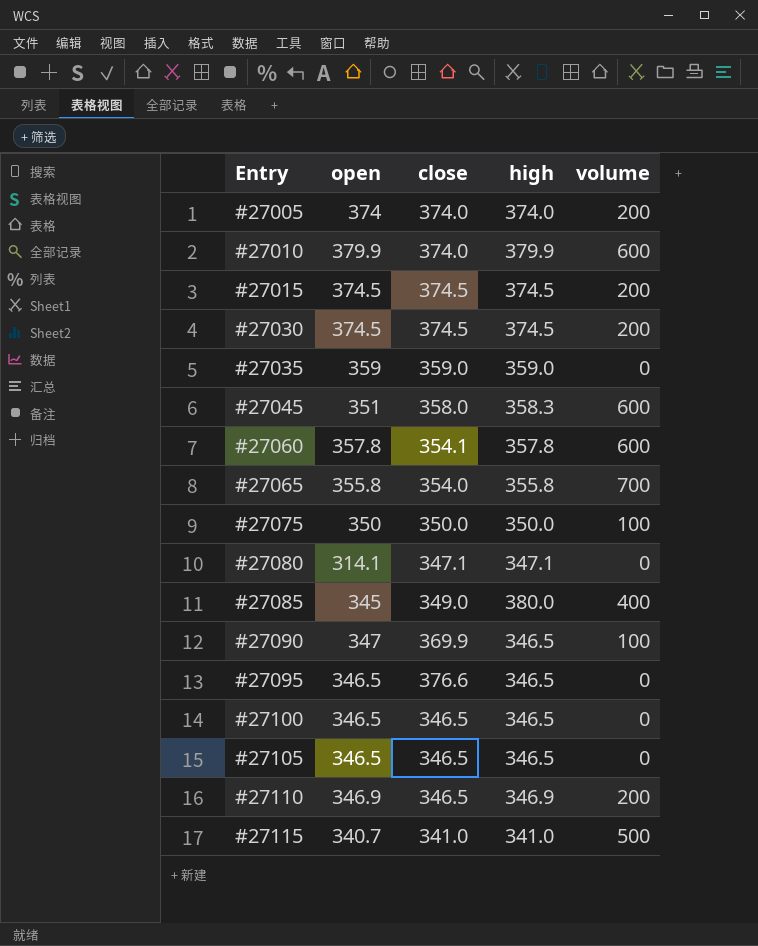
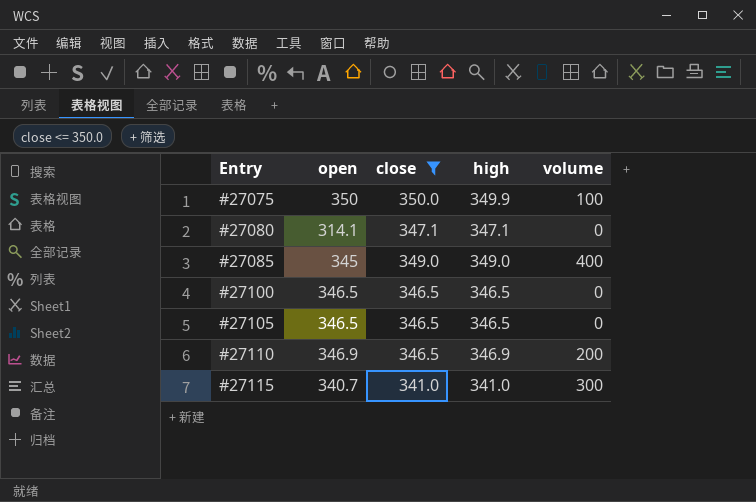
filter: none -> close <= 350.0
#27075 | high: 350.0 -> 349.9
#27085 | high: 380.0 -> 349.0
#27115 | volume: 500 -> 300

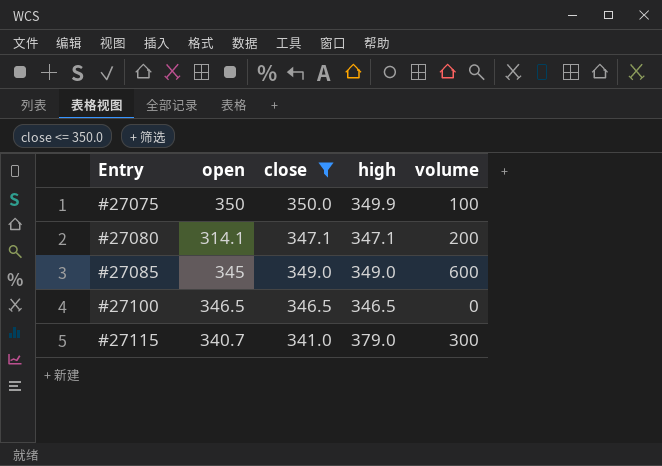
row #27105: 346.5 | 346.5 | 346.5 | 0 -> none
row #27110: 346.9 | 346.5 | 346.9 | 200 -> none
#27080 | volume: 0 -> 200
#27085 | volume: 400 -> 600
#27115 | high: 341.0 -> 379.0

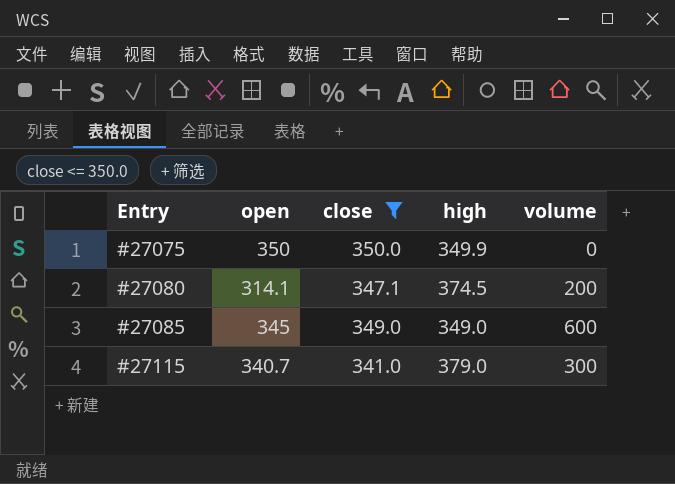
row #27100: 346.5 | 346.5 | 346.5 | 0 -> none
#27075 | volume: 100 -> 0
#27080 | high: 347.1 -> 374.5

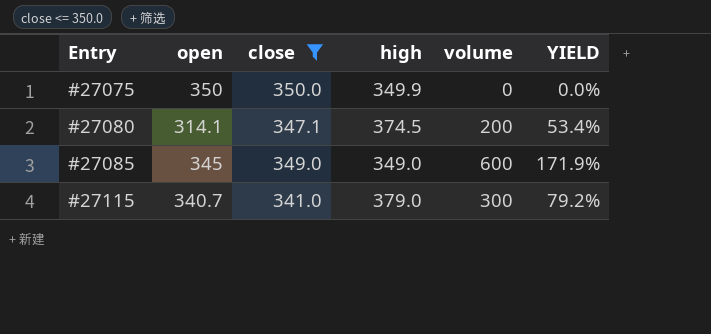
column YIELD | formula: none -> [volume] / [high]

